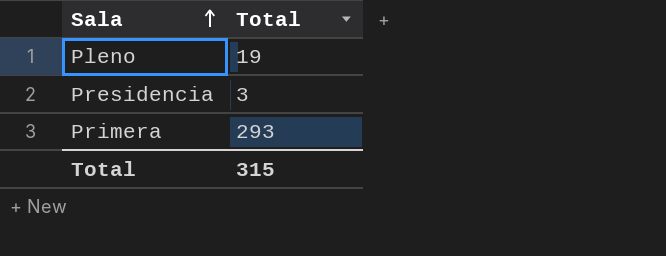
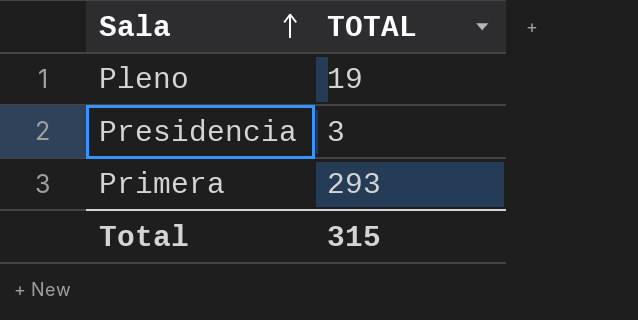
column name: Total -> TOTAL

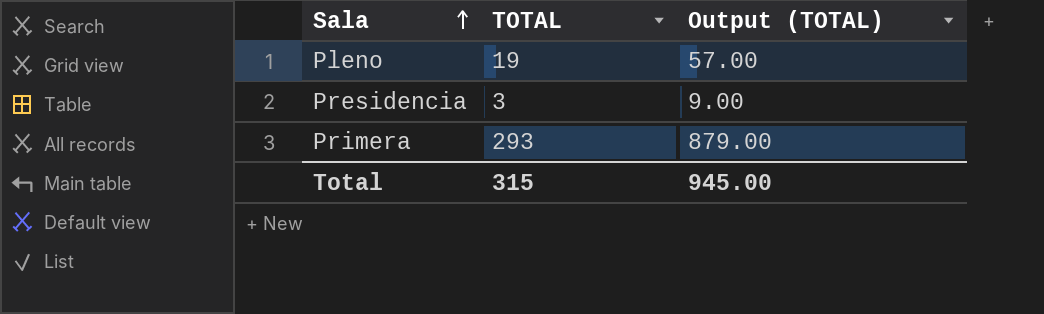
column Output (TOTAL) | formula: none -> [TOTAL] * 3

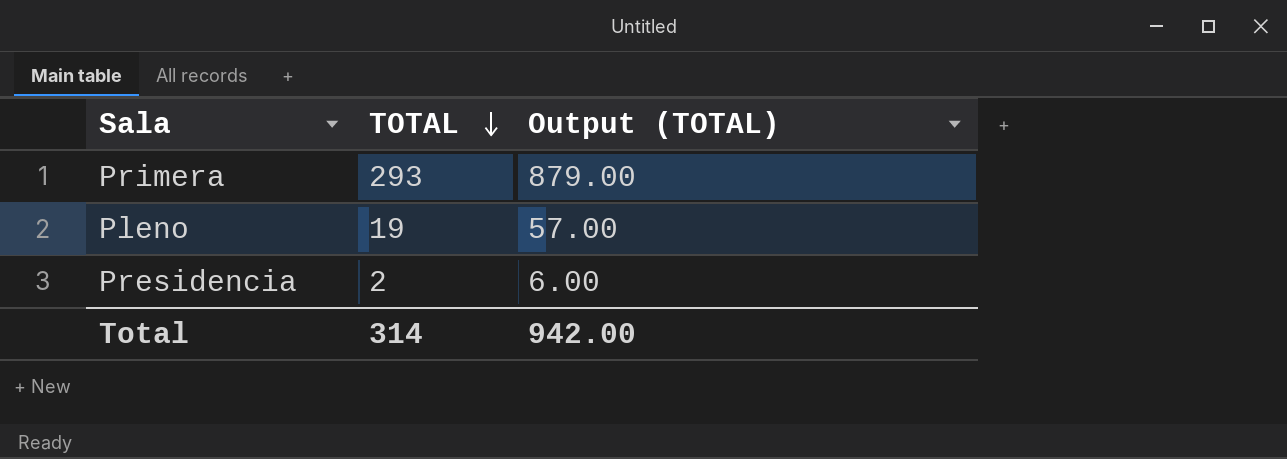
row order: Sala ascending -> TOTAL descending
Presidencia | TOTAL: 3 -> 2
Presidencia | Output (TOTAL): 9.00 -> 6.00
Total | TOTAL: 315 -> 314
Total | Output (TOTAL): 945.00 -> 942.00

